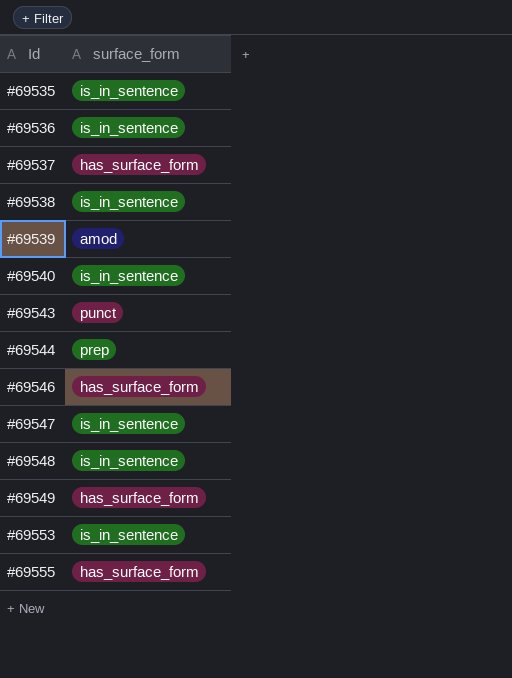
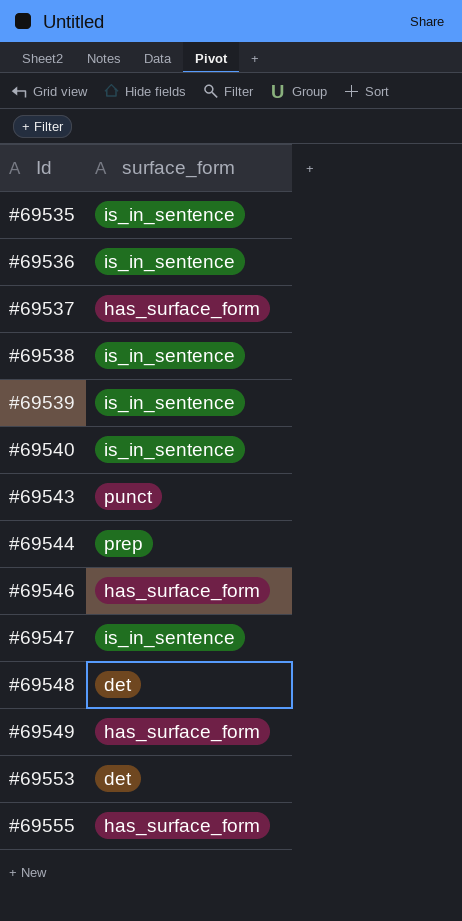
#69539 | surface_form: amod -> is_in_sentence
#69548 | surface_form: is_in_sentence -> det
#69553 | surface_form: is_in_sentence -> det

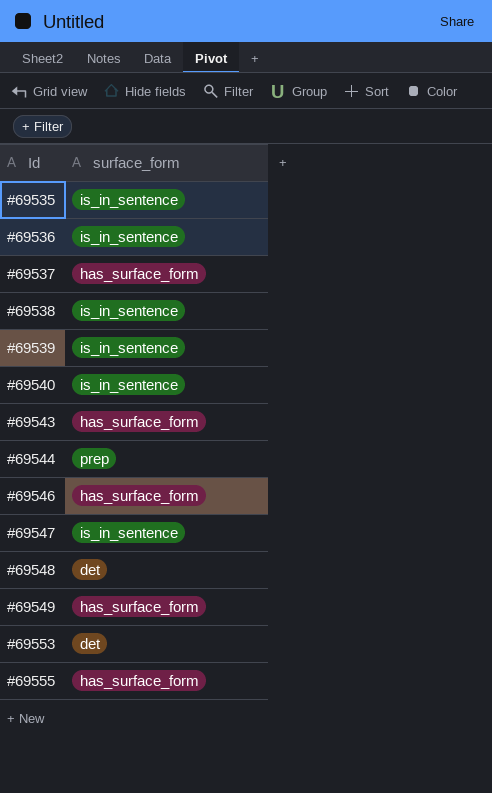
#69543 | surface_form: punct -> has_surface_form

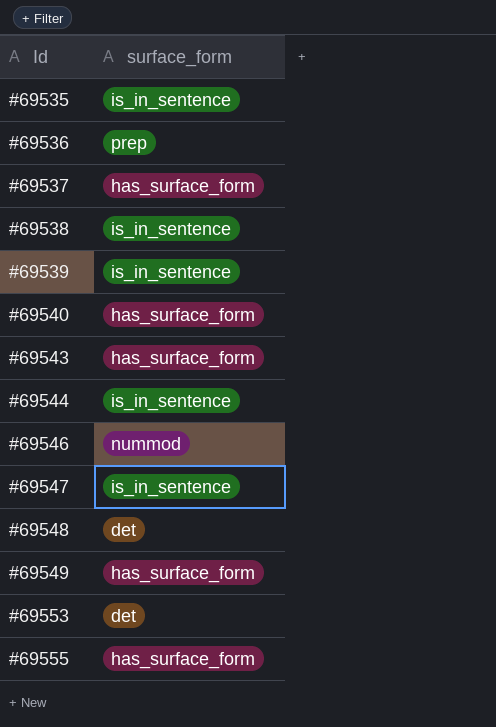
#69536 | surface_form: is_in_sentence -> prep
#69540 | surface_form: is_in_sentence -> has_surface_form
#69544 | surface_form: prep -> is_in_sentence
#69546 | surface_form: has_surface_form -> nummod

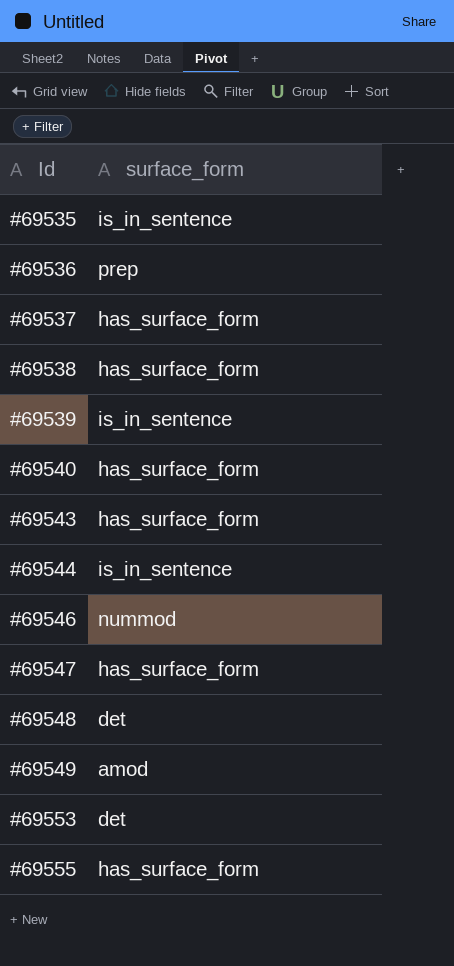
#69538 | surface_form: is_in_sentence -> has_surface_form
#69547 | surface_form: is_in_sentence -> has_surface_form
#69549 | surface_form: has_surface_form -> amod

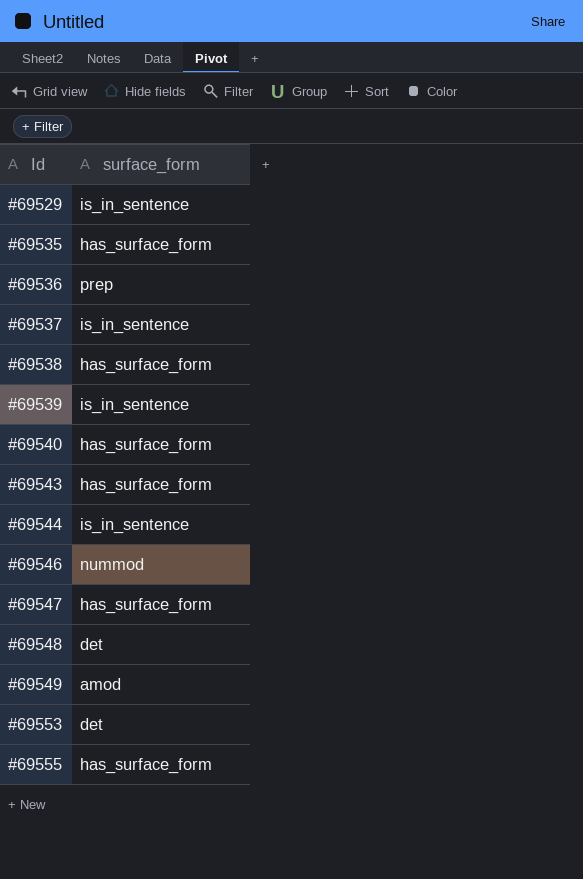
row #69529: none -> is_in_sentence
#69535 | surface_form: is_in_sentence -> has_surface_form
#69537 | surface_form: has_surface_form -> is_in_sentence

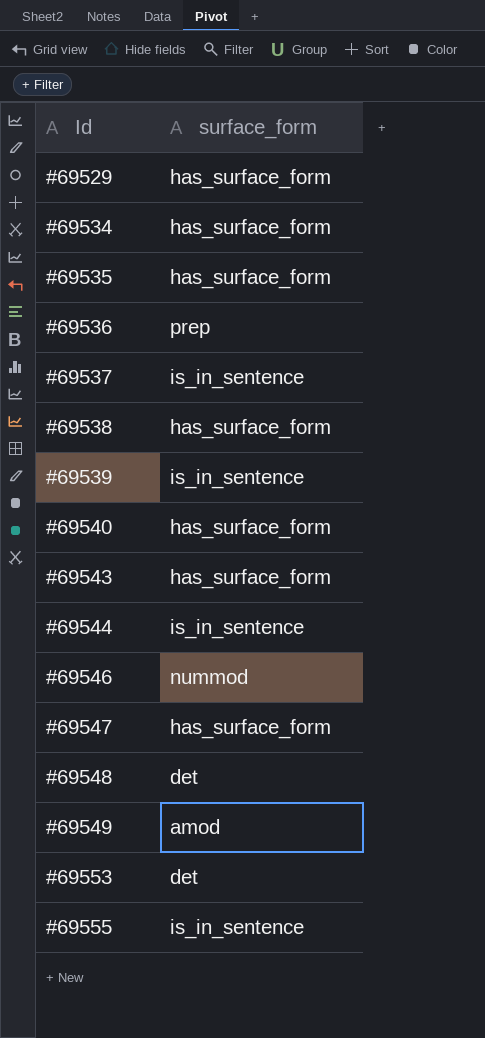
#69529 | surface_form: is_in_sentence -> has_surface_form
row #69534: none -> has_surface_form
#69555 | surface_form: has_surface_form -> is_in_sentence

